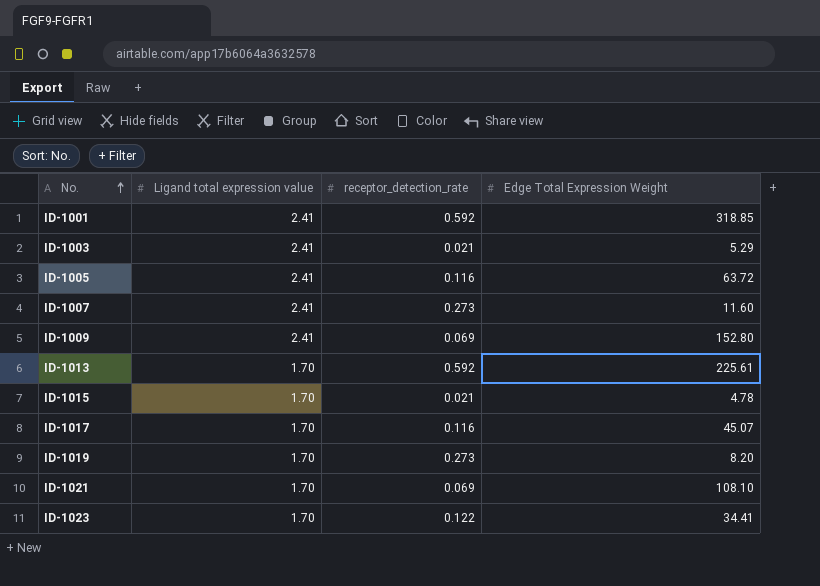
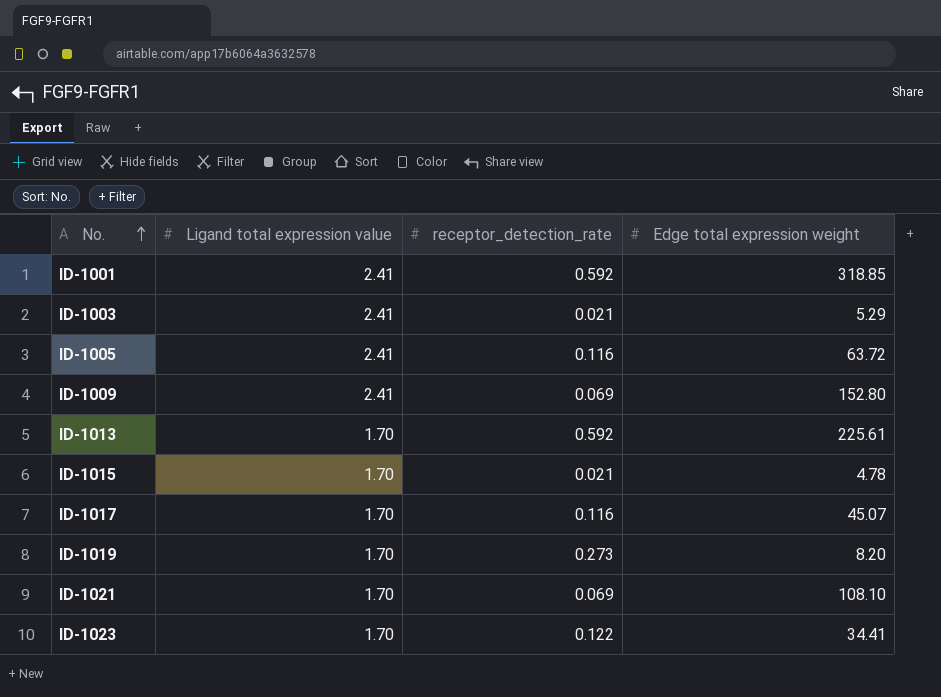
column name: Edge Total Expression Weight -> Edge total expression weight
row ID-1007: 2.41 | 0.273 | 11.60 -> none

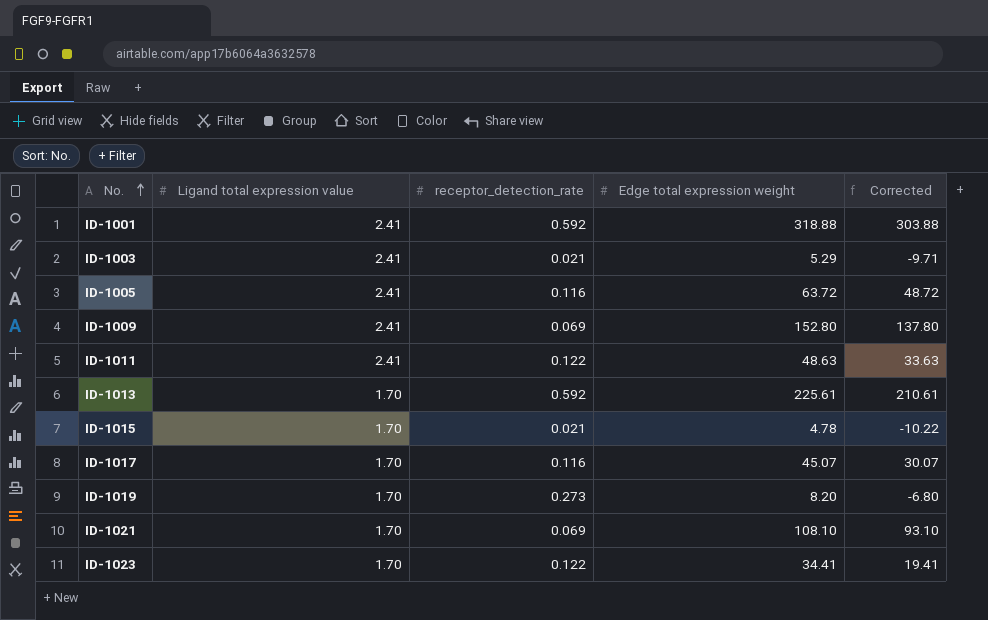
column Corrected | formula: none -> [Edge total expression weight] - 15
ID-1001 | Edge total expression weight: 318.85 -> 318.88
row ID-1011: none -> 2.41 | 0.122 | 48.63 | 33.63

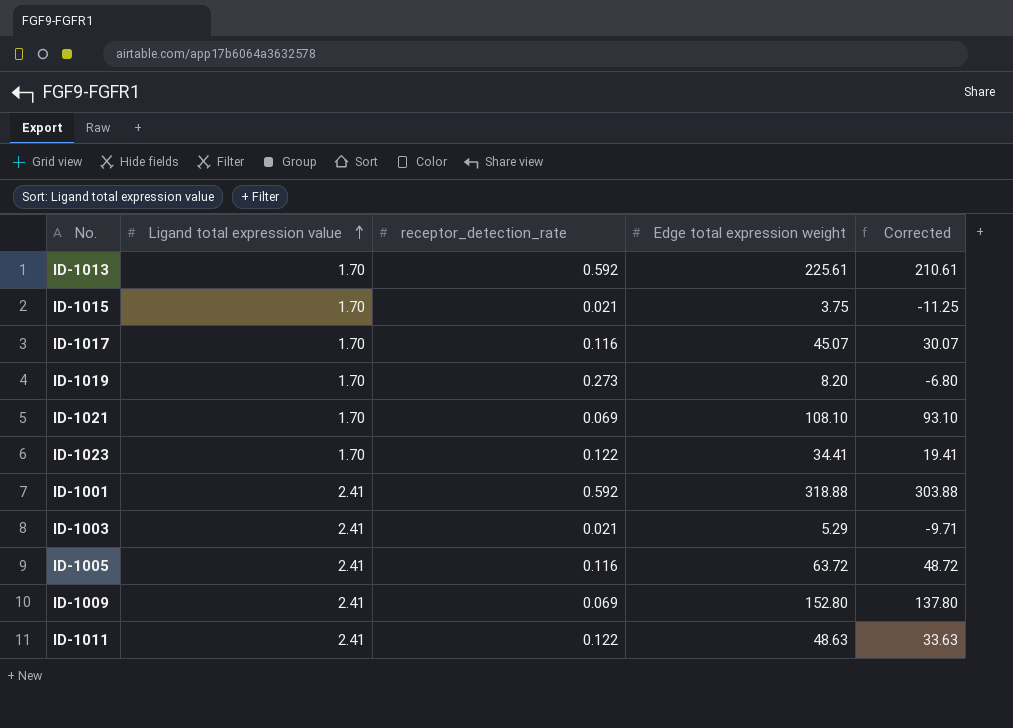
row order: No. ascending -> Ligand total expression value ascending
ID-1015 | Edge total expression weight: 4.78 -> 3.75
ID-1015 | Corrected: -10.22 -> -11.25

